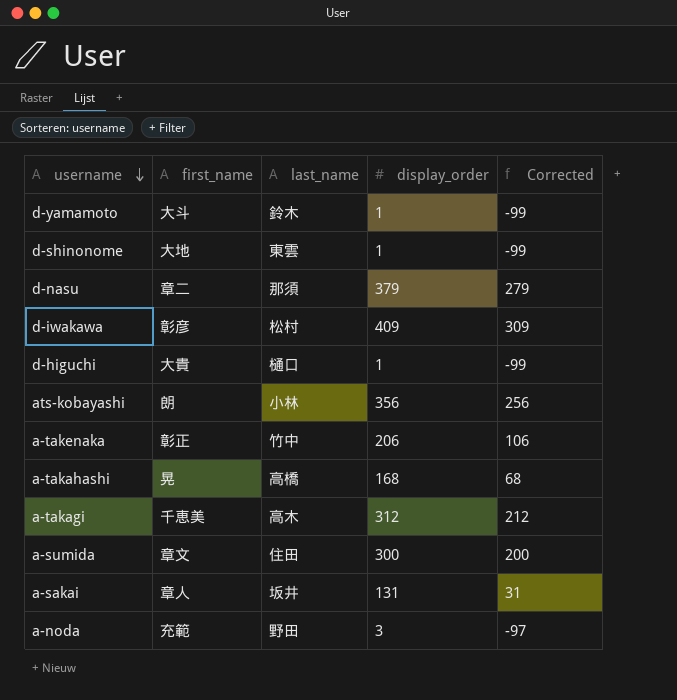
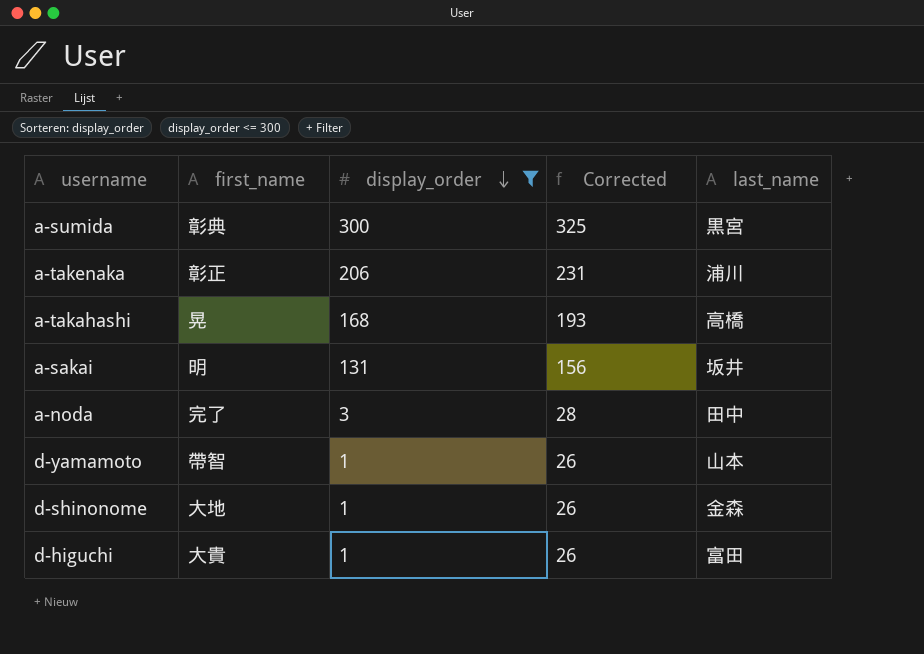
filter: none -> display_order <= 300
row order: username descending -> display_order descending
column Corrected | formula: [display_order] - 100 -> [display_order] + 25
column last_name | position: 3 -> 5
a-sumida | first_name: 章文 -> 彰典
a-sumida | last_name: 住田 -> 黒宮
a-takenaka | last_name: 竹中 -> 浦川
a-sakai | first_name: 章人 -> 明
a-noda | first_name: 充範 -> 完了
a-noda | last_name: 野田 -> 田中
d-yamamoto | first_name: 大斗 -> 帶智
d-yamamoto | last_name: 鈴木 -> 山本
d-shinonome | last_name: 東雲 -> 金森
d-higuchi | last_name: 樋口 -> 富田

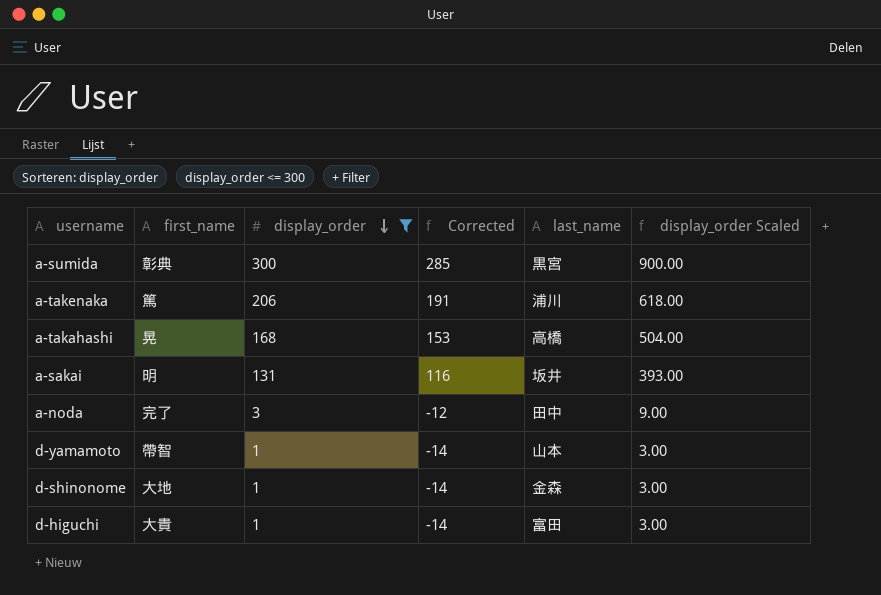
column Corrected | formula: [display_order] + 25 -> [display_order] - 15
column display_order Scaled | formula: none -> [display_order] * 3
a-takenaka | first_name: 彰正 -> 篤

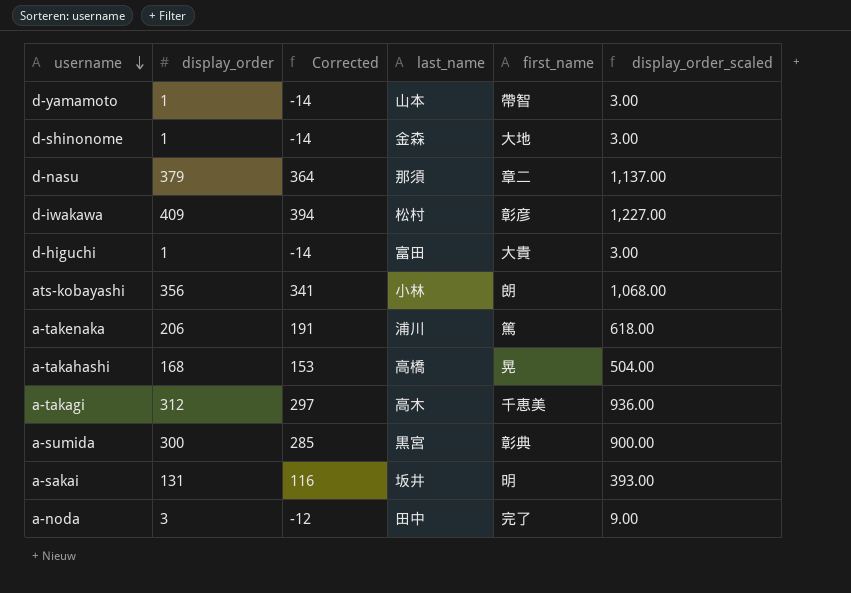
filter: display_order <= 300 -> none
row order: display_order descending -> username descending
column first_name | position: 2 -> 5
column name: display_order Scaled -> display_order_scaled

